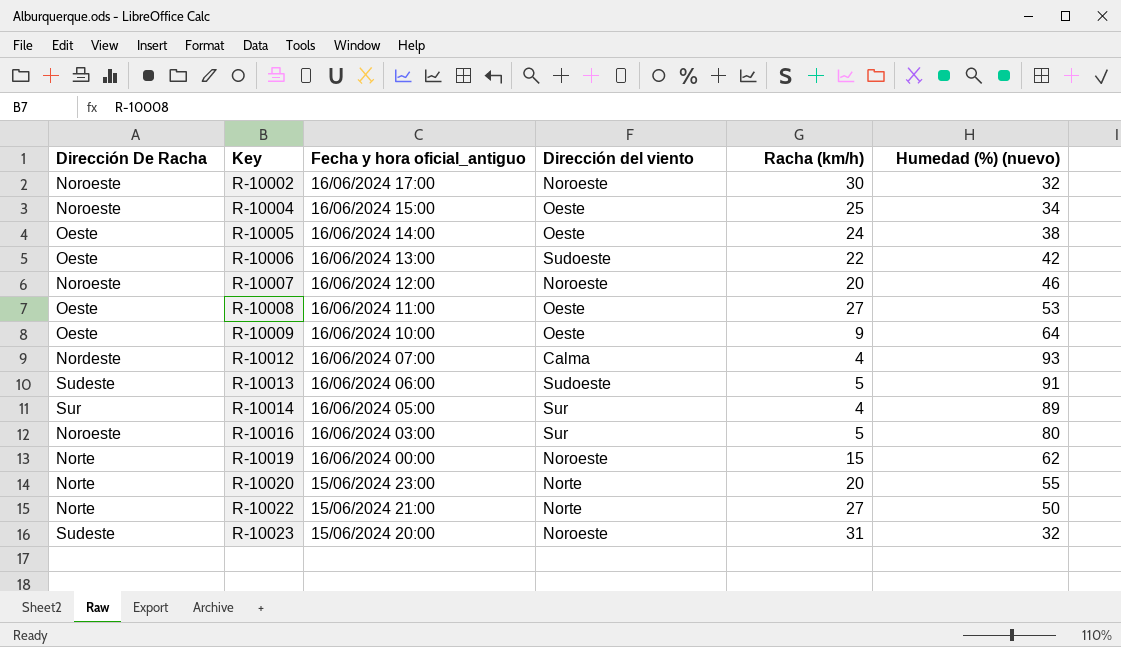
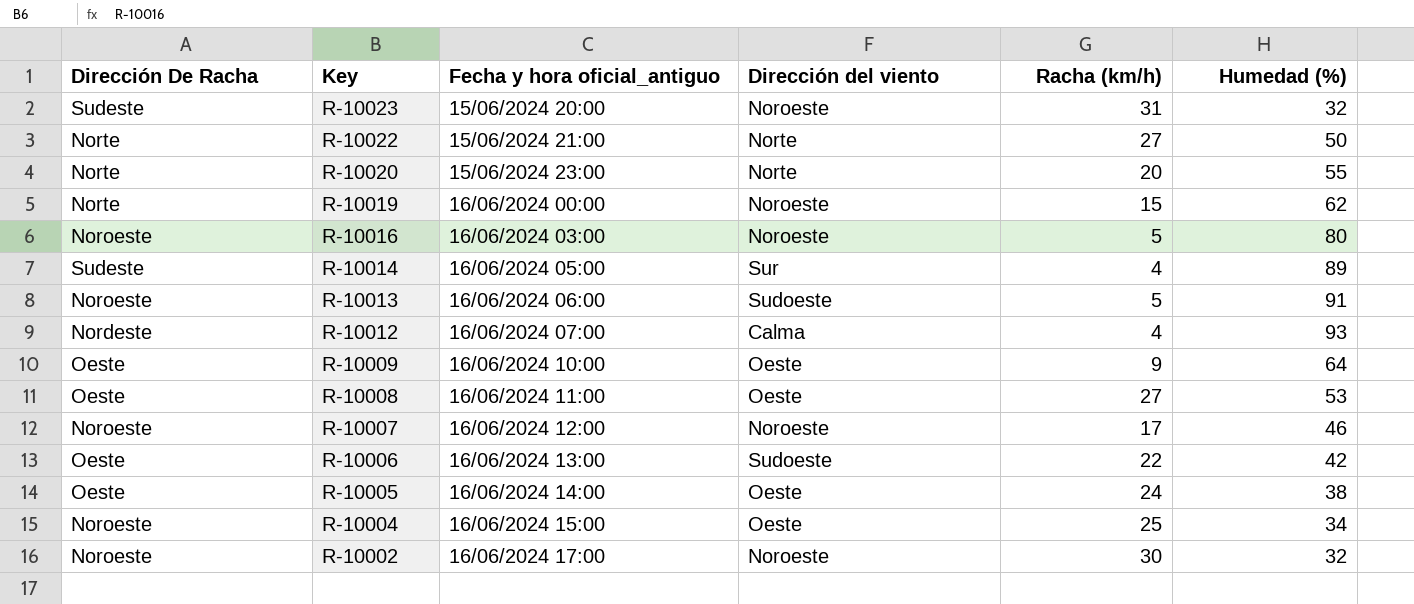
row order: Key ascending -> Key descending
column name: Humedad (%) (nuevo) -> Humedad (%)
R-10016 | Dirección del viento: Sur -> Noroeste
R-10014 | Dirección De Racha: Sur -> Sudeste
R-10013 | Dirección De Racha: Sudeste -> Noroeste
R-10007 | Racha (km/h): 20 -> 17

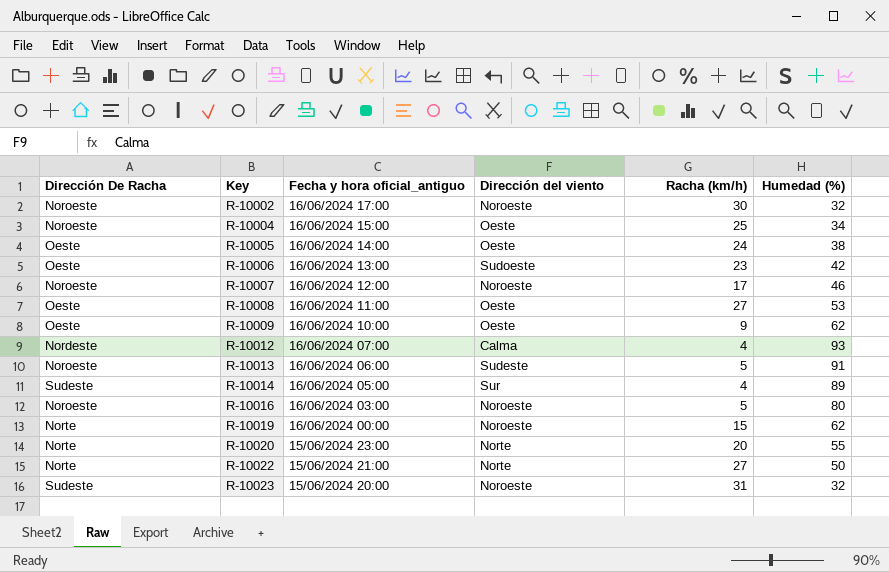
row order: Key descending -> Key ascending
R-10006 | Racha (km/h): 22 -> 23
R-10009 | Humedad (%): 64 -> 62
R-10013 | Dirección del viento: Sudoeste -> Sudeste

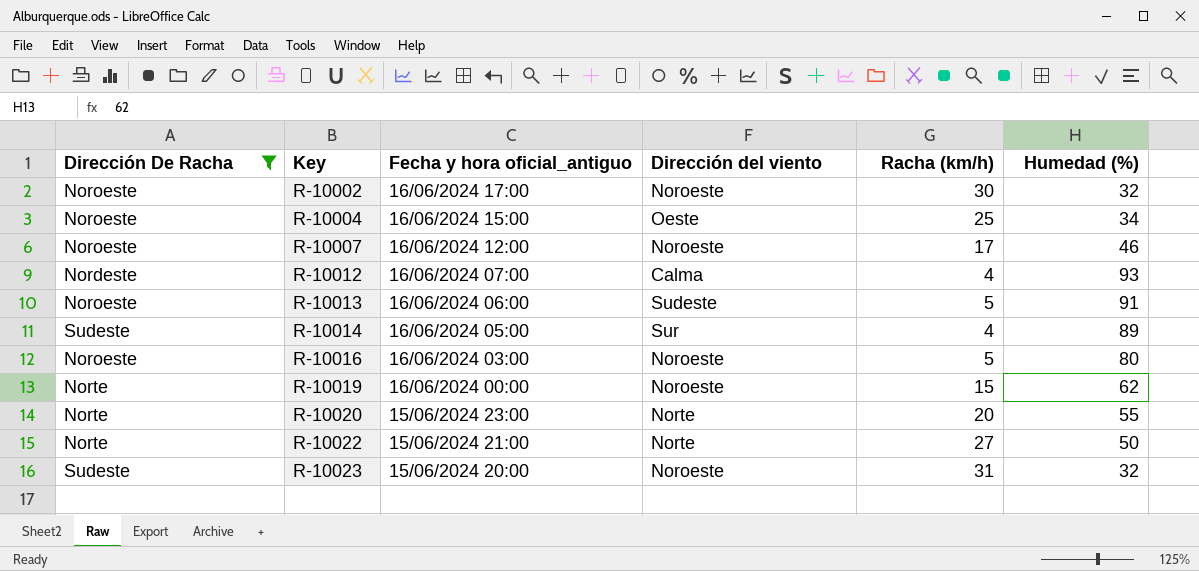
filter: none -> Dirección De Racha != Oeste

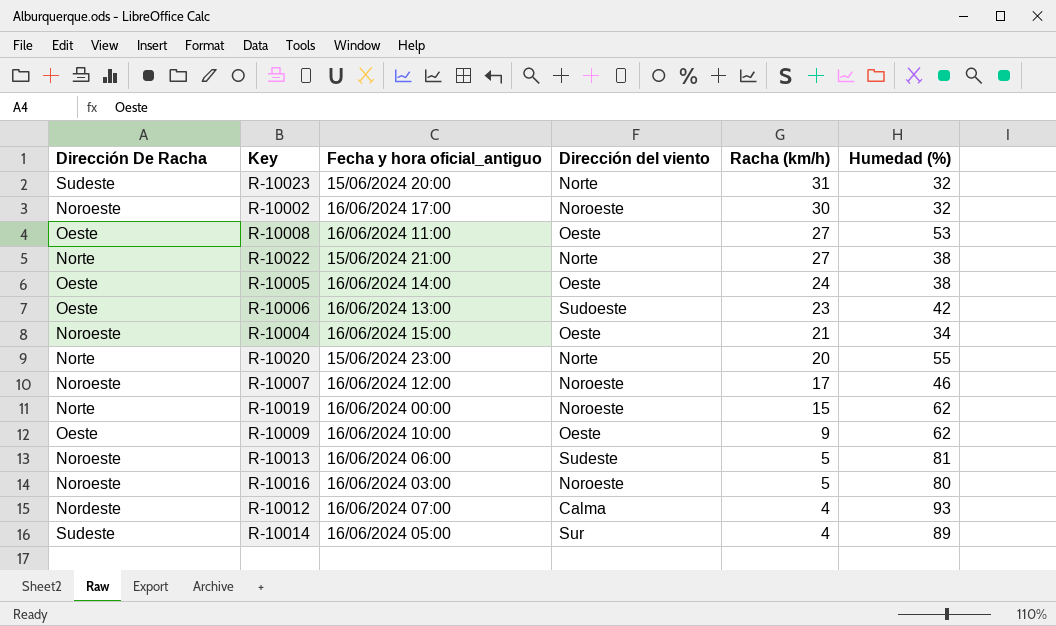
filter: Dirección De Racha != Oeste -> none
row order: Key ascending -> Racha (km/h) descending
R-10023 | Dirección del viento: Noroeste -> Norte
R-10022 | Humedad (%): 50 -> 38
R-10004 | Racha (km/h): 25 -> 21
R-10013 | Humedad (%): 91 -> 81

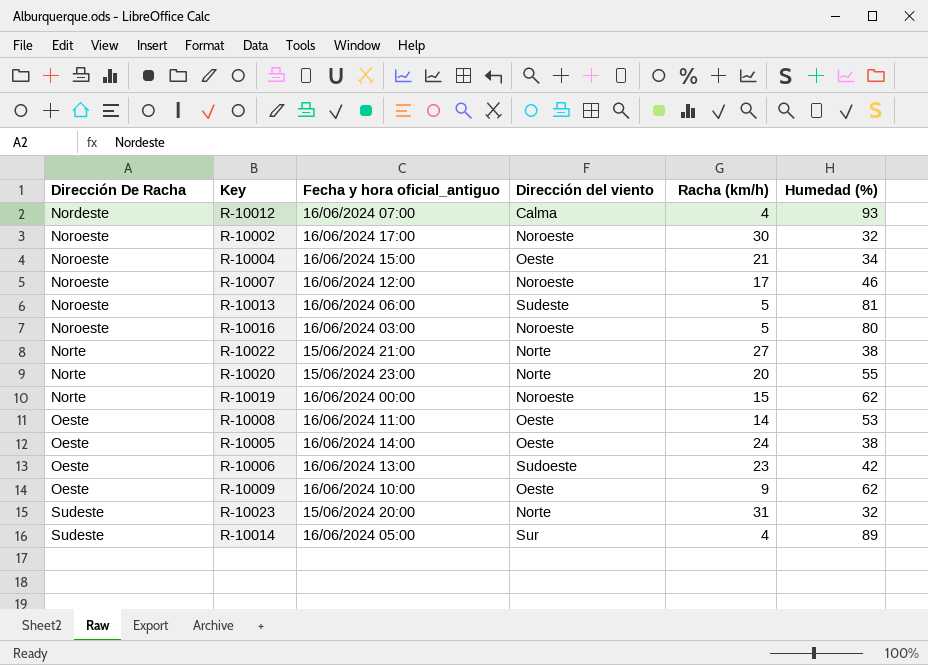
row order: Racha (km/h) descending -> Dirección De Racha ascending
R-10008 | Racha (km/h): 27 -> 14

